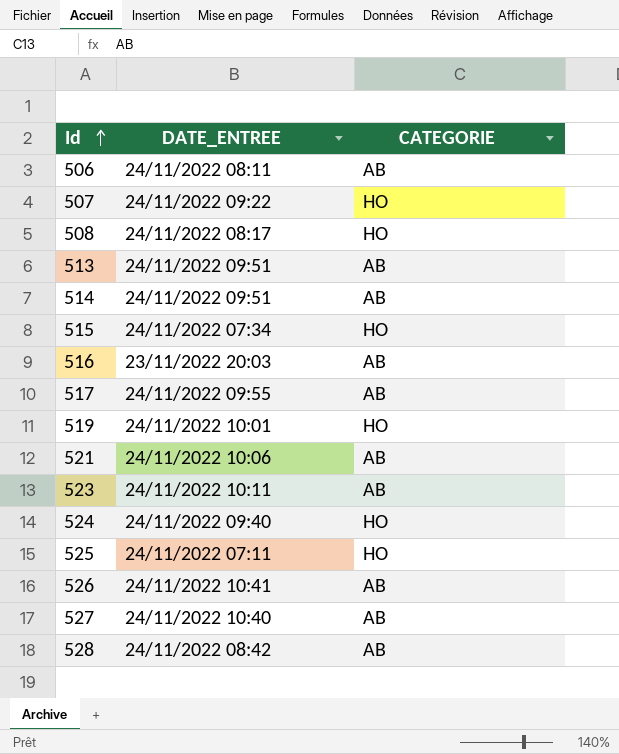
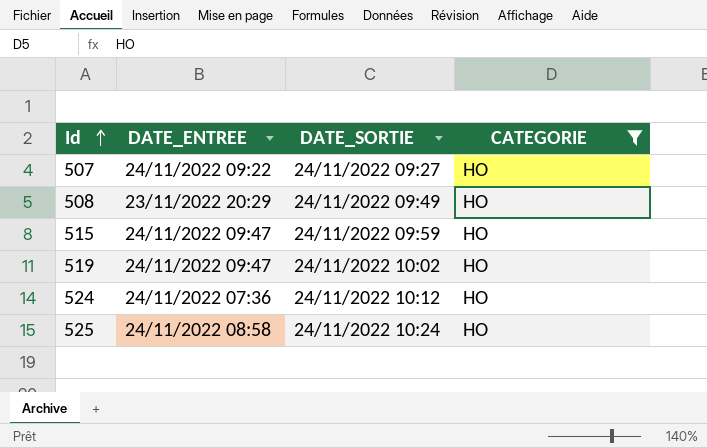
filter: none -> CATEGORIE = HO
column DATE_SORTIE | position: none -> 3
508 | DATE_ENTREE: 24/11/2022 08:17 -> 23/11/2022 20:29
515 | DATE_ENTREE: 24/11/2022 07:34 -> 24/11/2022 09:47
519 | DATE_ENTREE: 24/11/2022 10:01 -> 24/11/2022 09:47
524 | DATE_ENTREE: 24/11/2022 09:40 -> 24/11/2022 07:36
525 | DATE_ENTREE: 24/11/2022 07:11 -> 24/11/2022 08:58

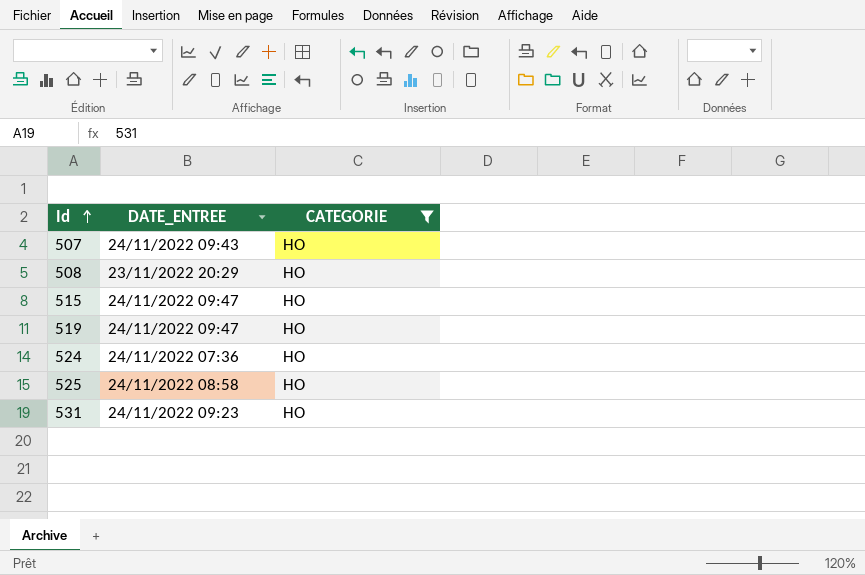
column DATE_SORTIE | position: 3 -> none
507 | DATE_ENTREE: 24/11/2022 09:22 -> 24/11/2022 09:43
row 531: none -> 24/11/2022 09:23 | HO

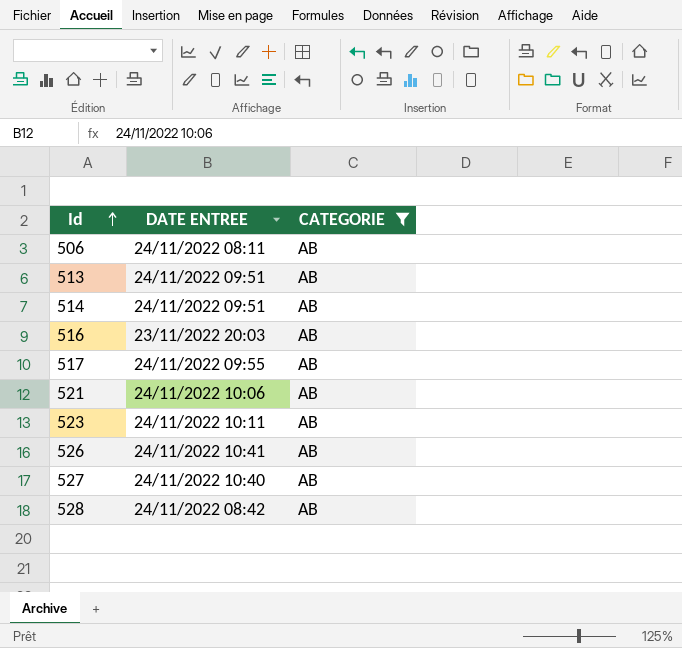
filter: CATEGORIE = HO -> CATEGORIE = AB
column name: DATE_ENTREE -> DATE ENTREE

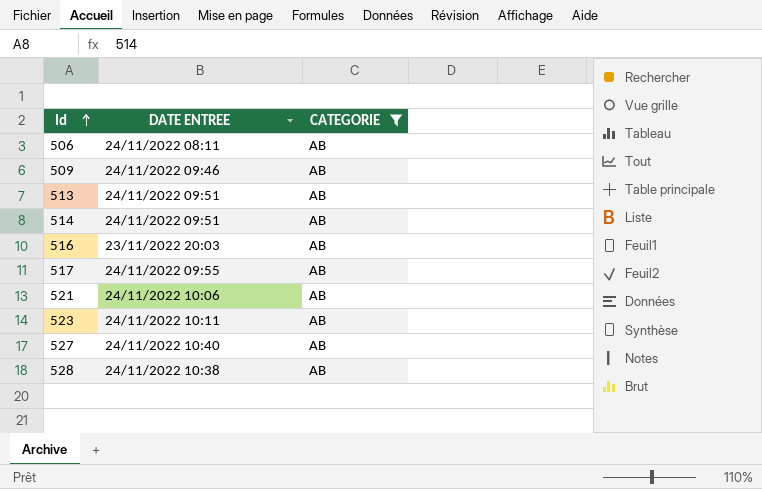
row 526: 24/11/2022 10:41 | AB -> none
row 509: none -> 24/11/2022 09:46 | AB
528 | DATE ENTREE: 24/11/2022 08:42 -> 24/11/2022 10:38

